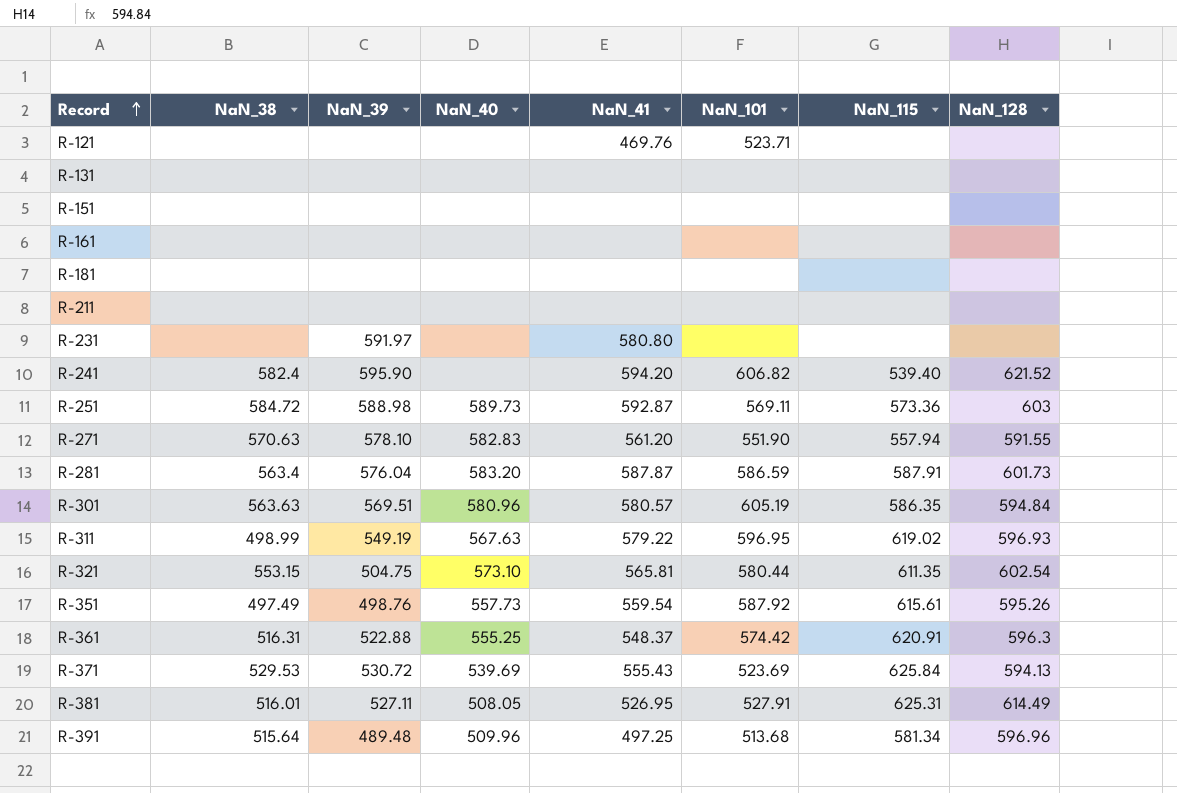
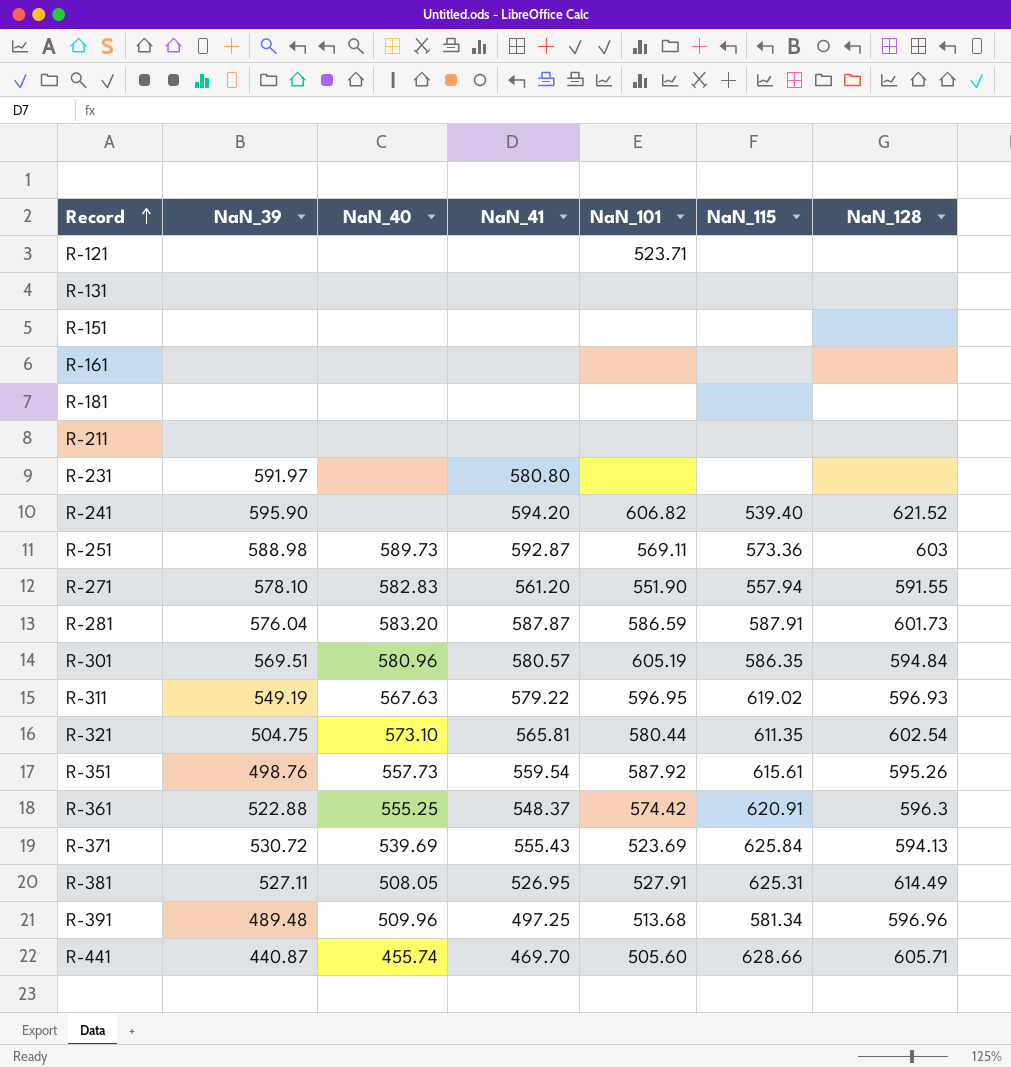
column NaN_38 | position: 2 -> none
R-121 | NaN_41: 469.76 -> none
row R-441: none -> 440.87 | 455.74 | 469.70 | 505.60 | 628.66 | 605.71

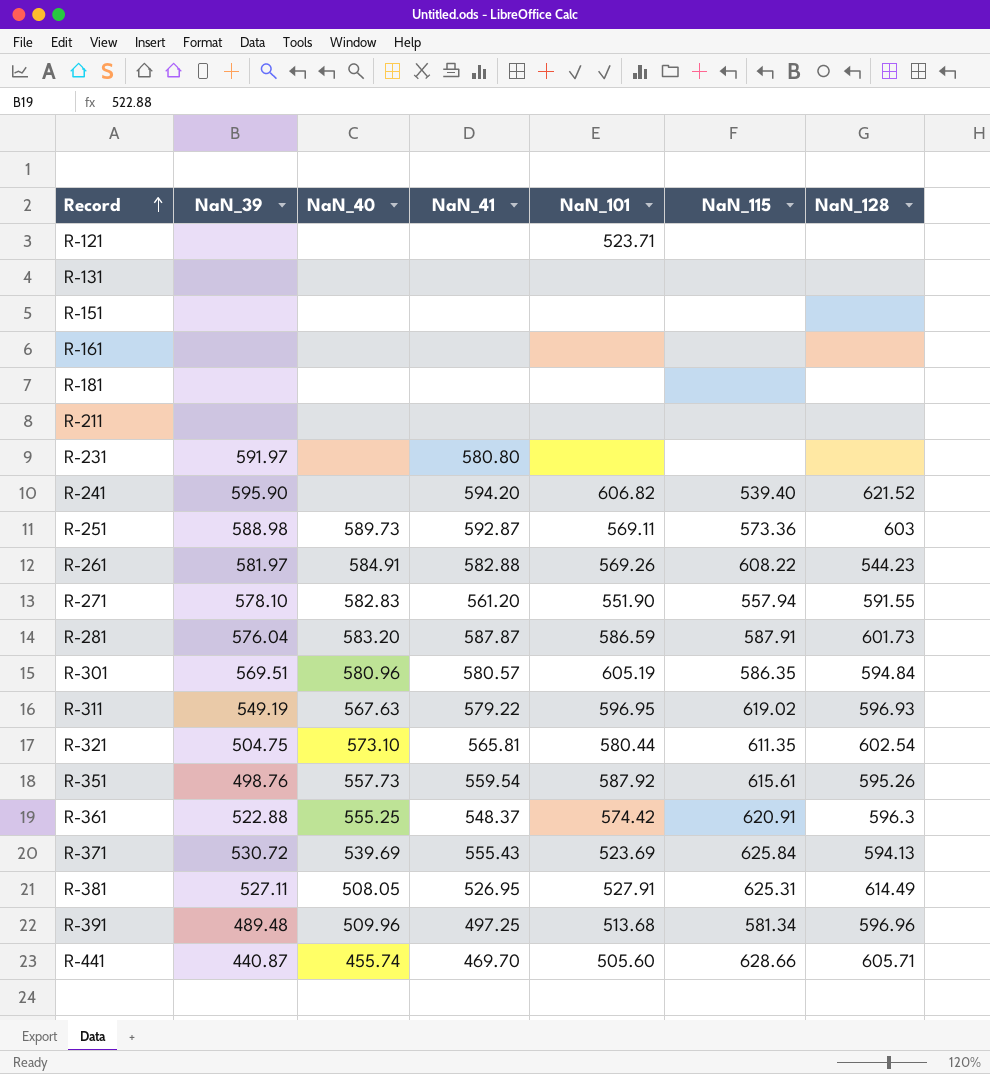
row R-261: none -> 581.97 | 584.91 | 582.88 | 569.26 | 608.22 | 544.23

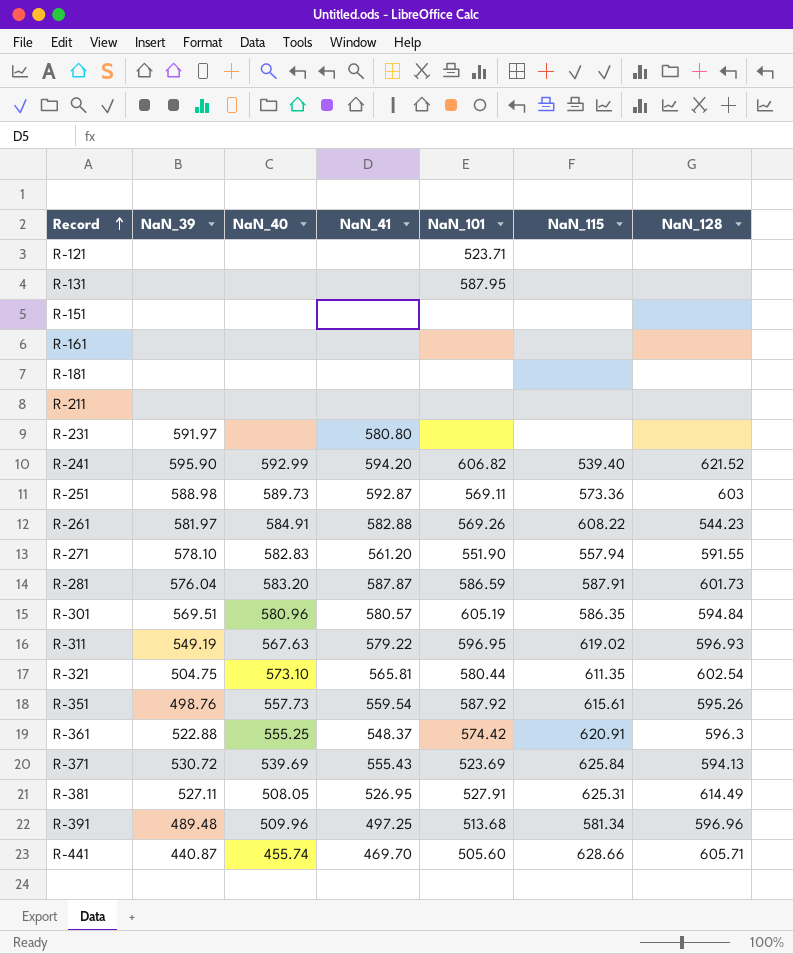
R-131 | NaN_101: none -> 587.95
R-241 | NaN_40: none -> 592.99

